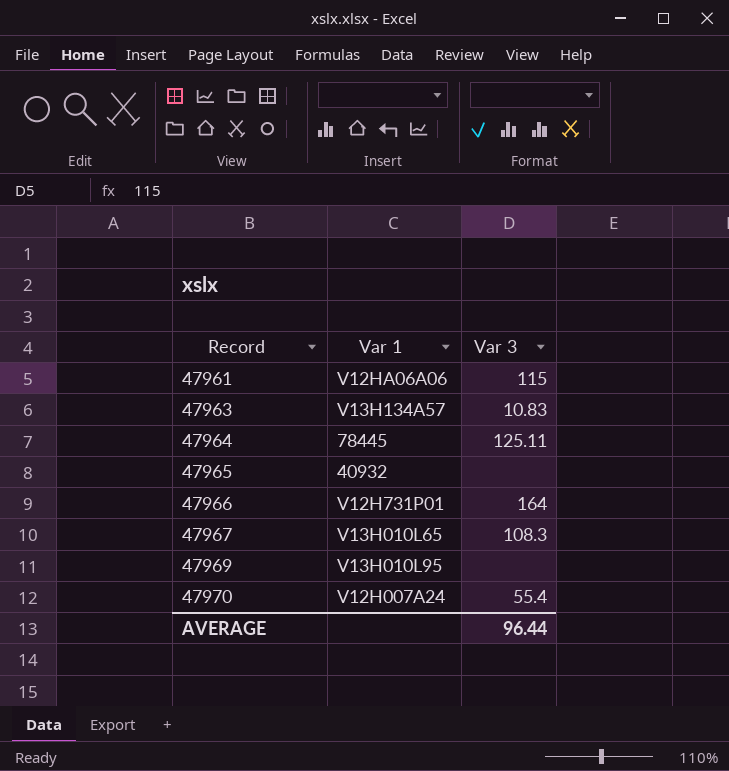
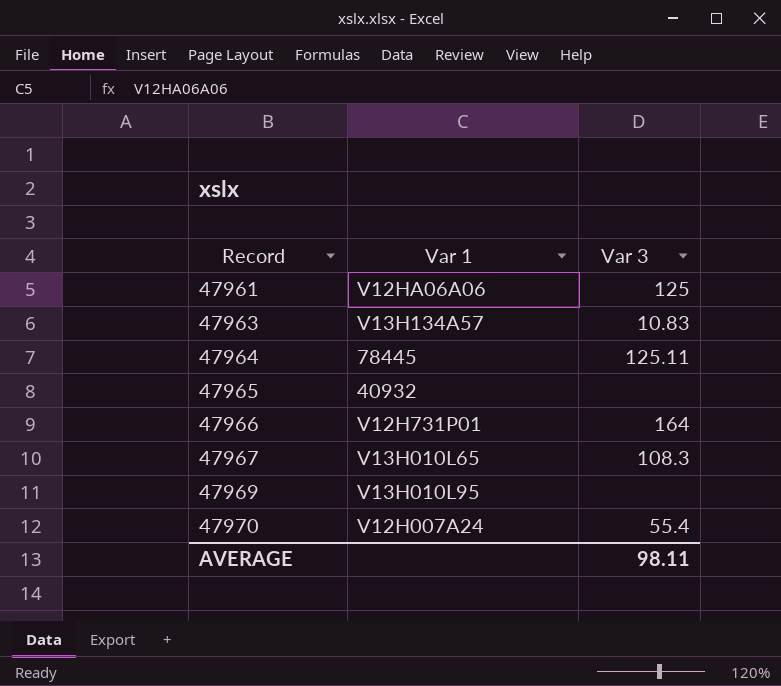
47961 | Var 3: 115 -> 125
AVERAGE | Var 3: 96.44 -> 98.11

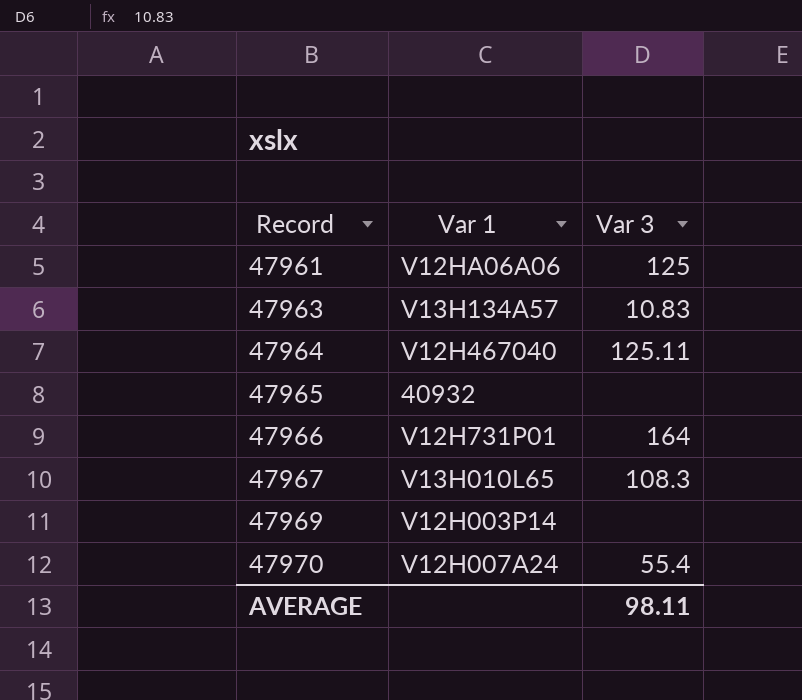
47964 | Var 1: 78445 -> V12H467040
47969 | Var 1: V13H010L95 -> V12H003P14

